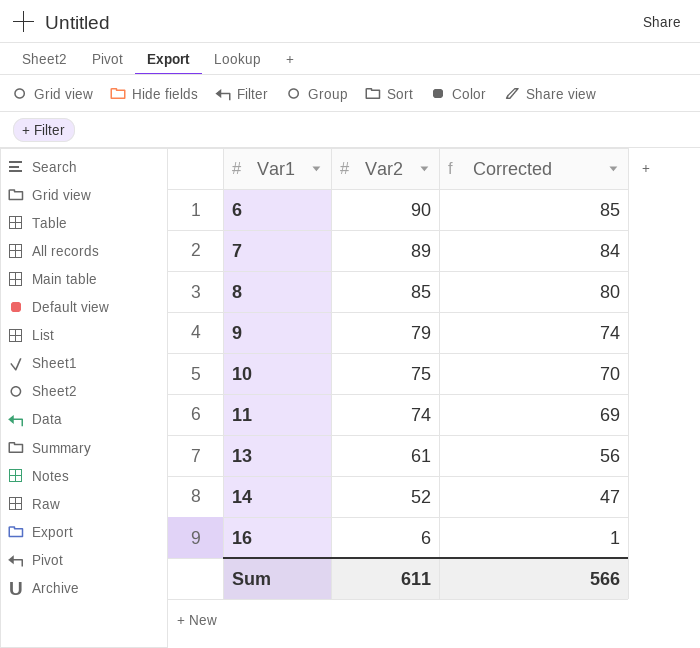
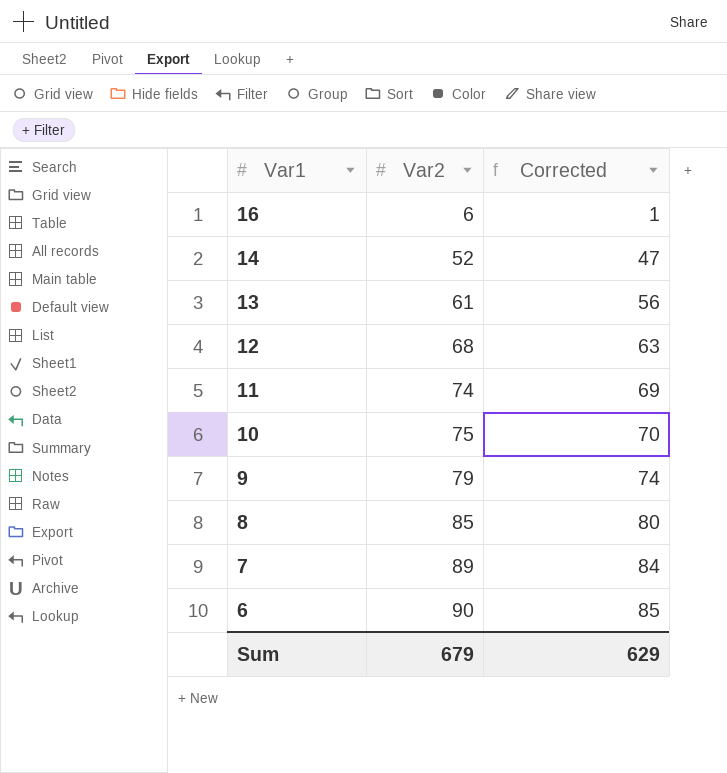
row order: Var1 ascending -> Var1 descending
row 12: none -> 68 | 63
Sum | Var2: 611 -> 679
Sum | Corrected: 566 -> 629

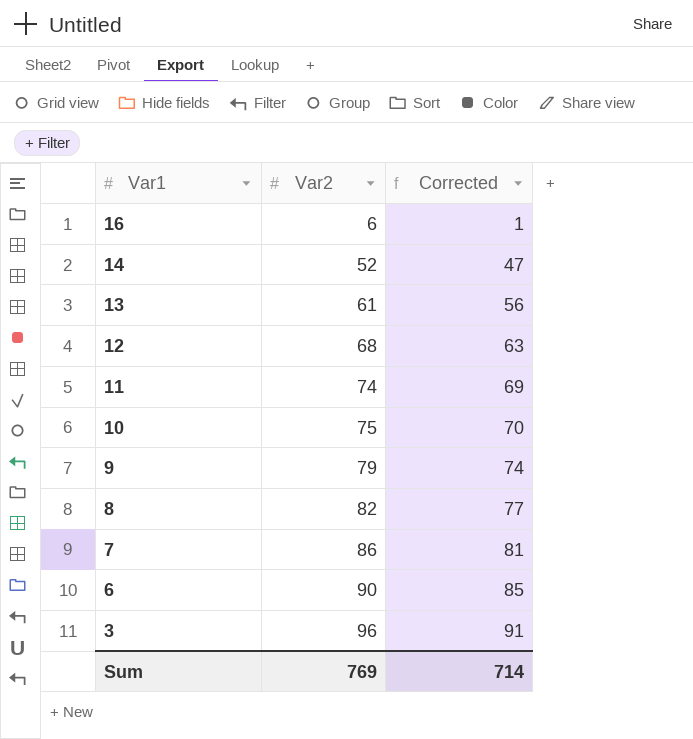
8 | Var2: 85 -> 82
8 | Corrected: 80 -> 77
7 | Var2: 89 -> 86
7 | Corrected: 84 -> 81
row 3: none -> 96 | 91
Sum | Var2: 679 -> 769
Sum | Corrected: 629 -> 714

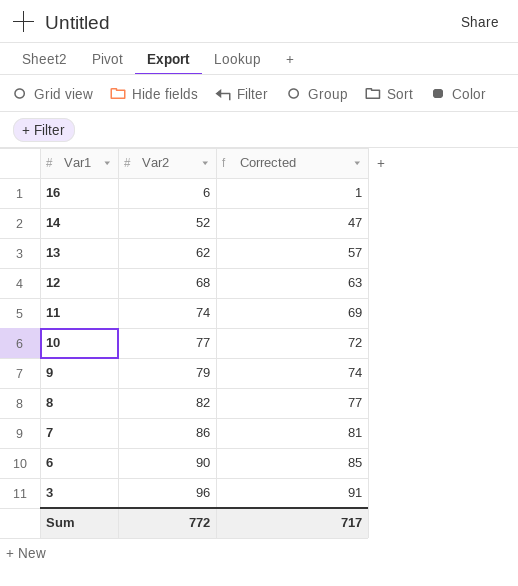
13 | Var2: 61 -> 62
13 | Corrected: 56 -> 57
10 | Var2: 75 -> 77
10 | Corrected: 70 -> 72
Sum | Var2: 769 -> 772
Sum | Corrected: 714 -> 717

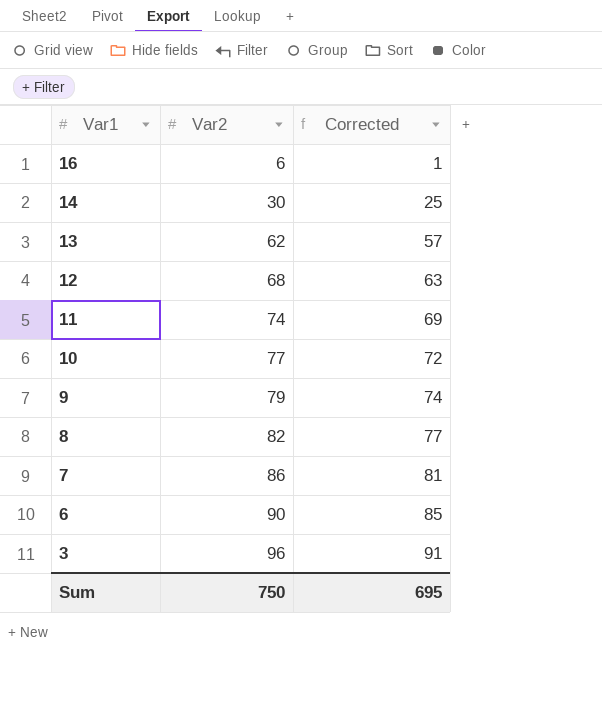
14 | Var2: 52 -> 30
14 | Corrected: 47 -> 25
Sum | Var2: 772 -> 750
Sum | Corrected: 717 -> 695

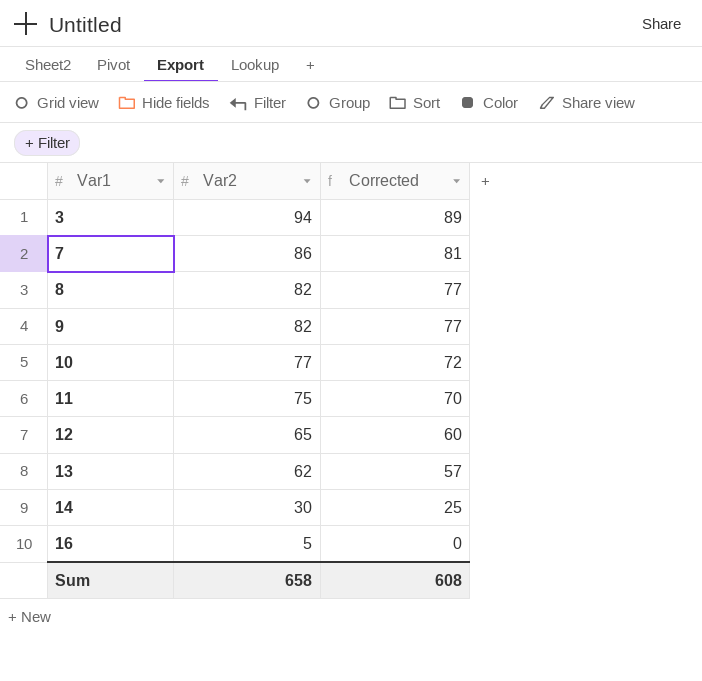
row order: Var1 descending -> Var1 ascending
row 6: 90 | 85 -> none
3 | Var2: 96 -> 94
3 | Corrected: 91 -> 89
9 | Var2: 79 -> 82
9 | Corrected: 74 -> 77
11 | Var2: 74 -> 75
11 | Corrected: 69 -> 70
12 | Var2: 68 -> 65
12 | Corrected: 63 -> 60
16 | Var2: 6 -> 5
16 | Corrected: 1 -> 0
Sum | Var2: 750 -> 658
Sum | Corrected: 695 -> 608

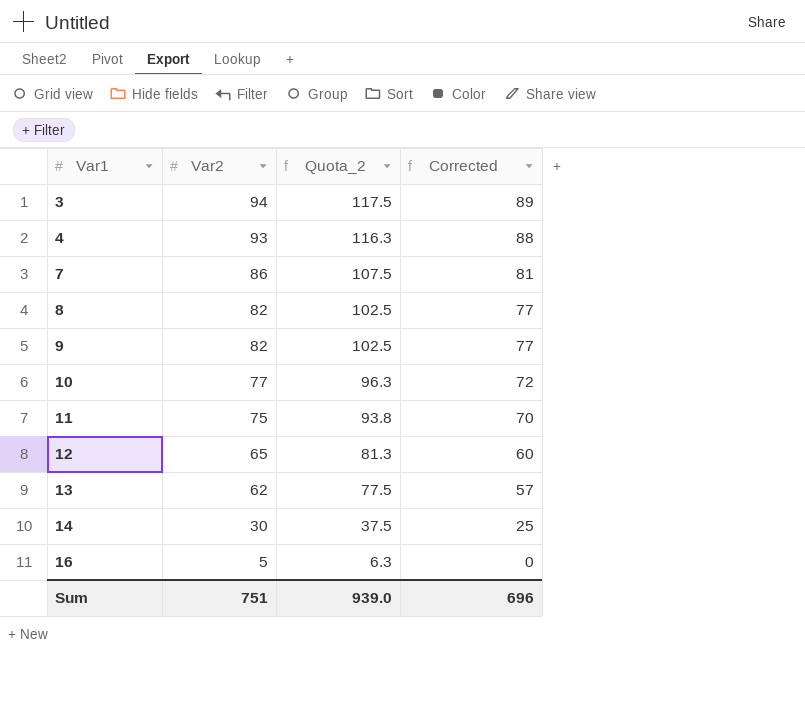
column Quota_2 | formula: none -> [Var2] * 1.25
row 4: none -> 93 | 116.3 | 88
Sum | Var2: 658 -> 751
Sum | Corrected: 608 -> 696

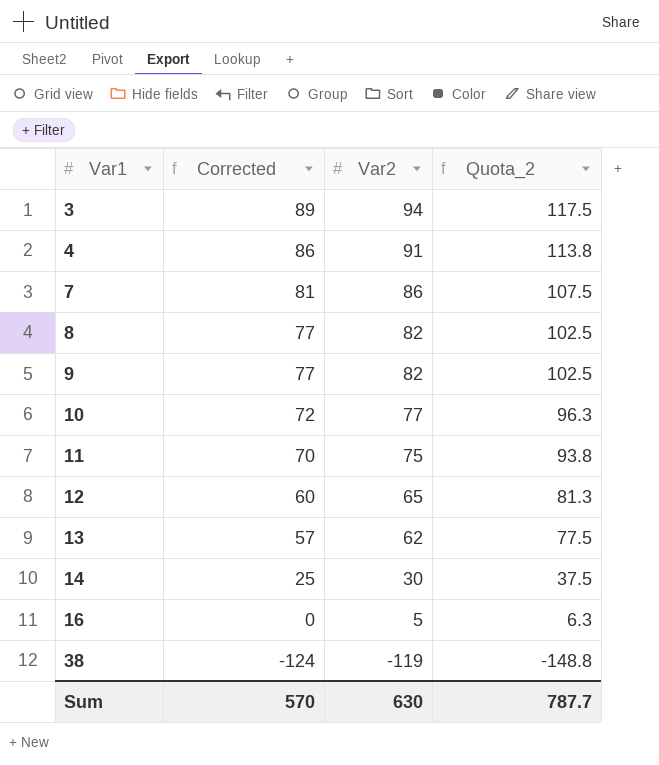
column Corrected | position: 4 -> 2
4 | Corrected: 88 -> 86
4 | Var2: 93 -> 91
4 | Quota_2: 116.3 -> 113.8
row 38: none -> -124 | -119 | -148.8
Sum | Corrected: 696 -> 570
Sum | Var2: 751 -> 630
Sum | Quota_2: 939.0 -> 787.7

